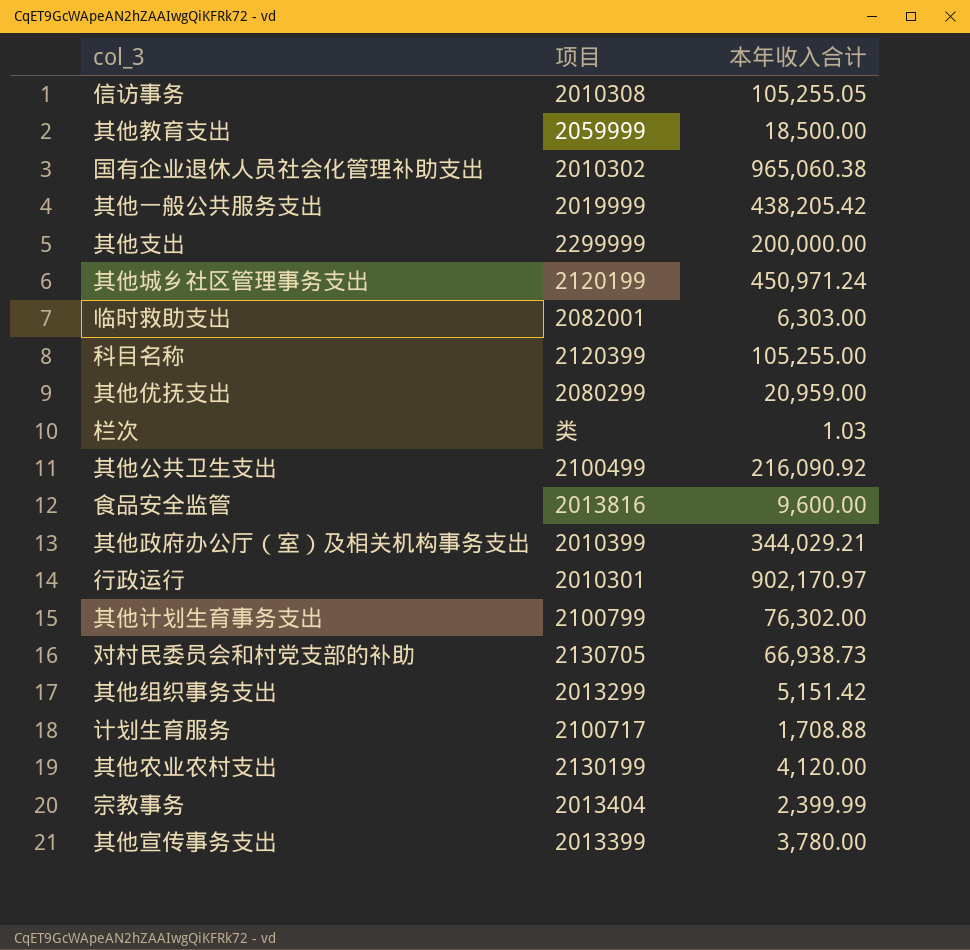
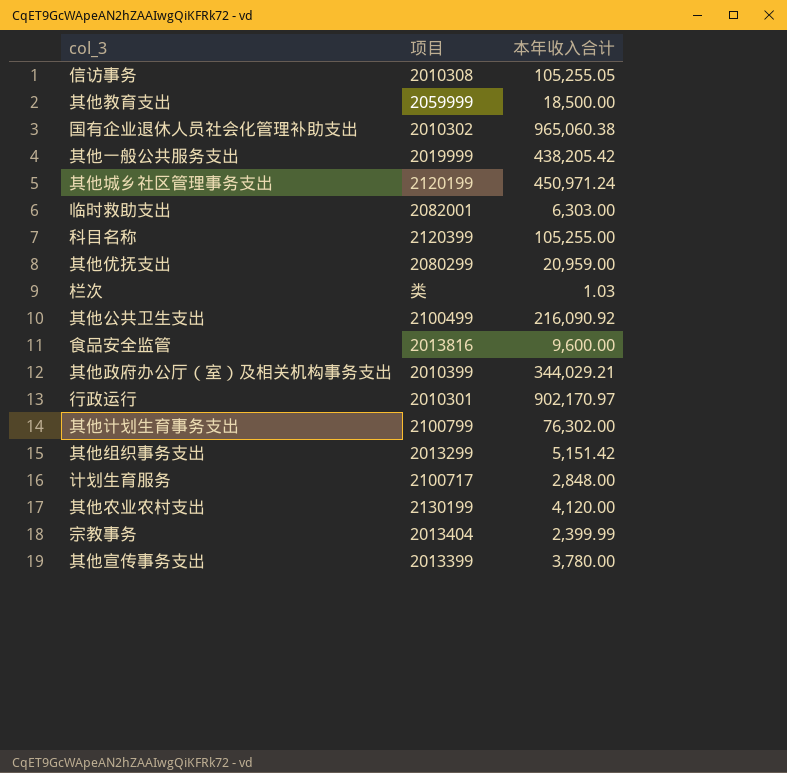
row 其他支出: 2299999 | 200,000.00 -> none
row 对村民委员会和村党支部的补助: 2130705 | 66,938.73 -> none
计划生育服务 | 本年收入合计: 1,708.88 -> 2,848.00

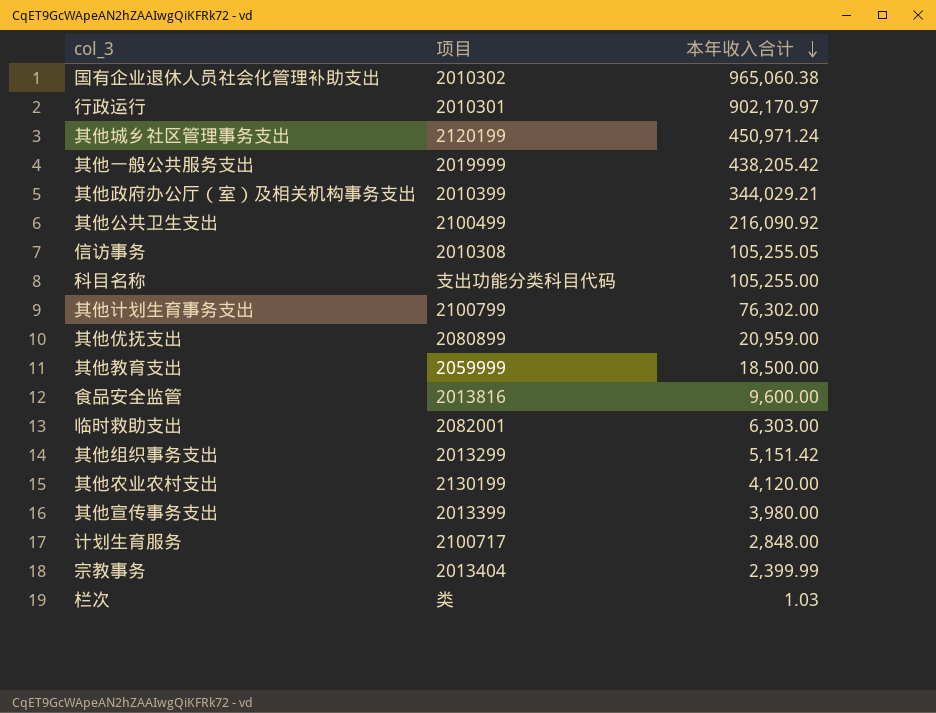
row order: none -> 本年收入合计 descending
科目名称 | 项目: 2120399 -> 支出功能分类科目代码
其他优抚支出 | 项目: 2080299 -> 2080899
其他宣传事务支出 | 本年收入合计: 3,780.00 -> 3,980.00

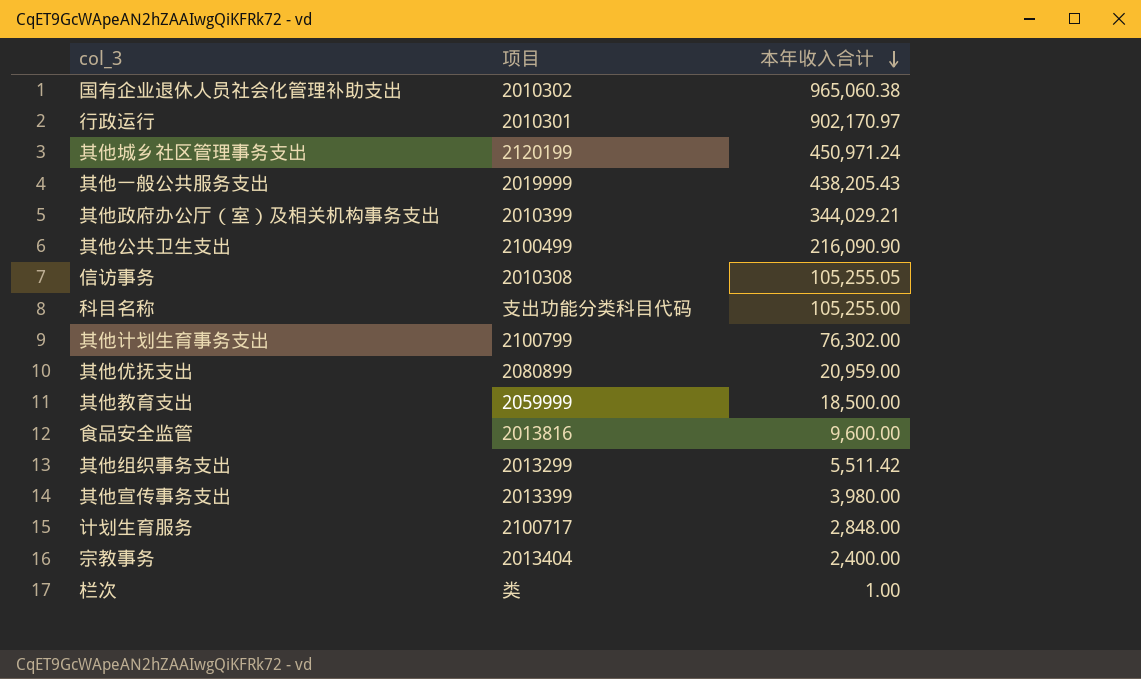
row 临时救助支出: 2082001 | 6,303.00 -> none
row 其他农业农村支出: 2130199 | 4,120.00 -> none
其他一般公共服务支出 | 本年收入合计: 438,205.42 -> 438,205.43
其他公共卫生支出 | 本年收入合计: 216,090.92 -> 216,090.90
其他组织事务支出 | 本年收入合计: 5,151.42 -> 5,511.42
宗教事务 | 本年收入合计: 2,399.99 -> 2,400.00
栏次 | 本年收入合计: 1.03 -> 1.00

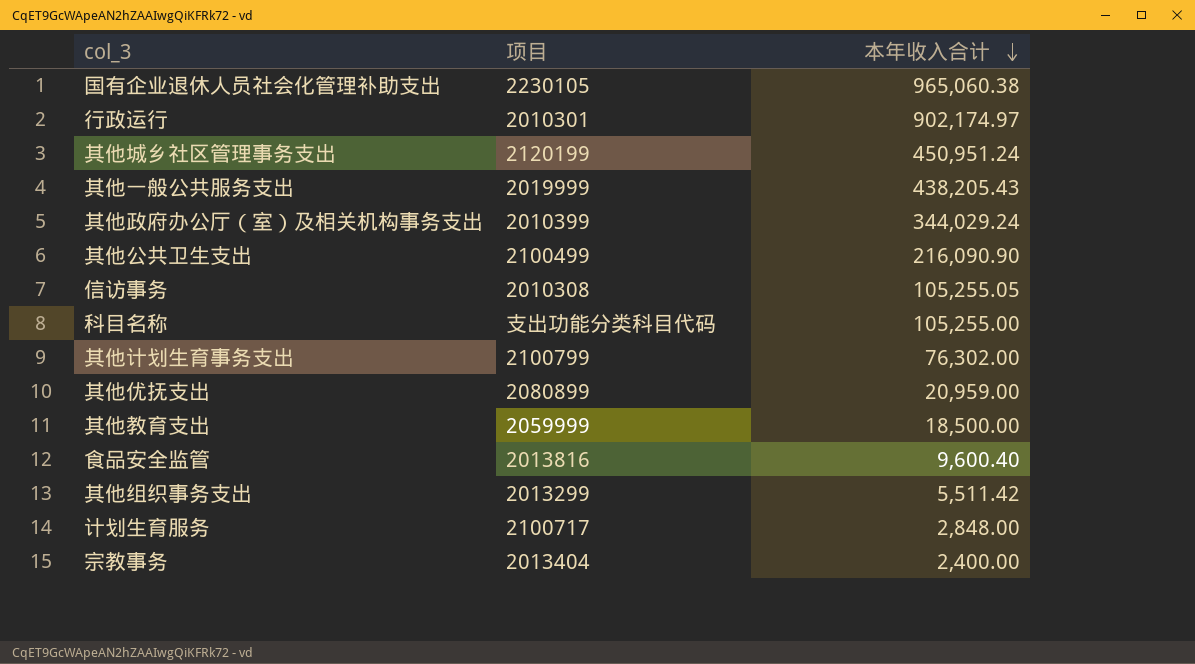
row 其他宣传事务支出: 2013399 | 3,980.00 -> none
row 栏次: 类 | 1.00 -> none
国有企业退休人员社会化管理补助支出 | 项目: 2010302 -> 2230105
行政运行 | 本年收入合计: 902,170.97 -> 902,174.97
其他城乡社区管理事务支出 | 本年收入合计: 450,971.24 -> 450,951.24
其他政府办公厅（室）及相关机构事务支出 | 本年收入合计: 344,029.21 -> 344,029.24
食品安全监管 | 本年收入合计: 9,600.00 -> 9,600.40

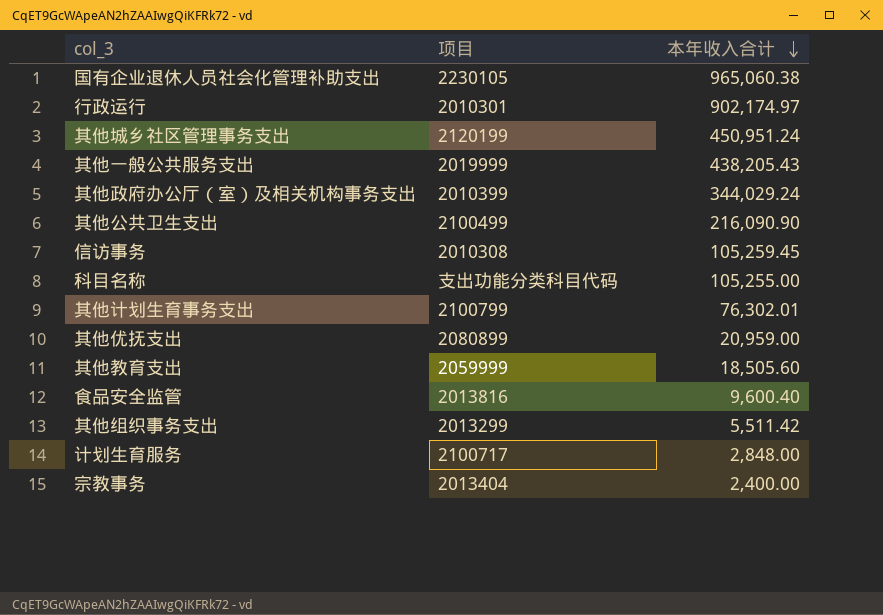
信访事务 | 本年收入合计: 105,255.05 -> 105,259.45
其他计划生育事务支出 | 本年收入合计: 76,302.00 -> 76,302.01
其他教育支出 | 本年收入合计: 18,500.00 -> 18,505.60

